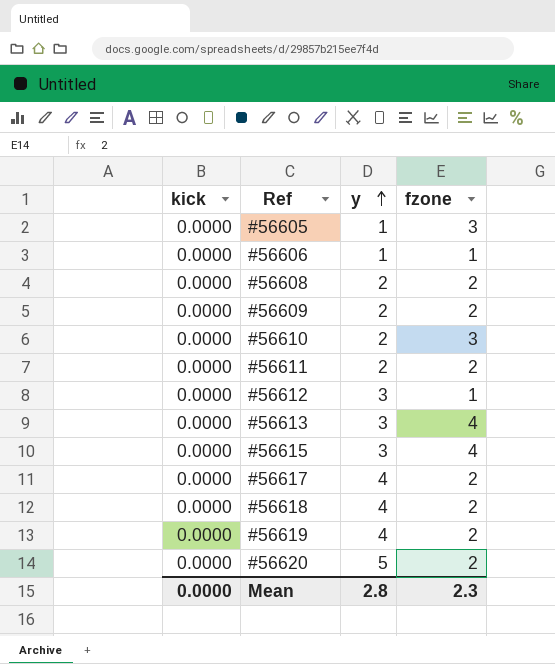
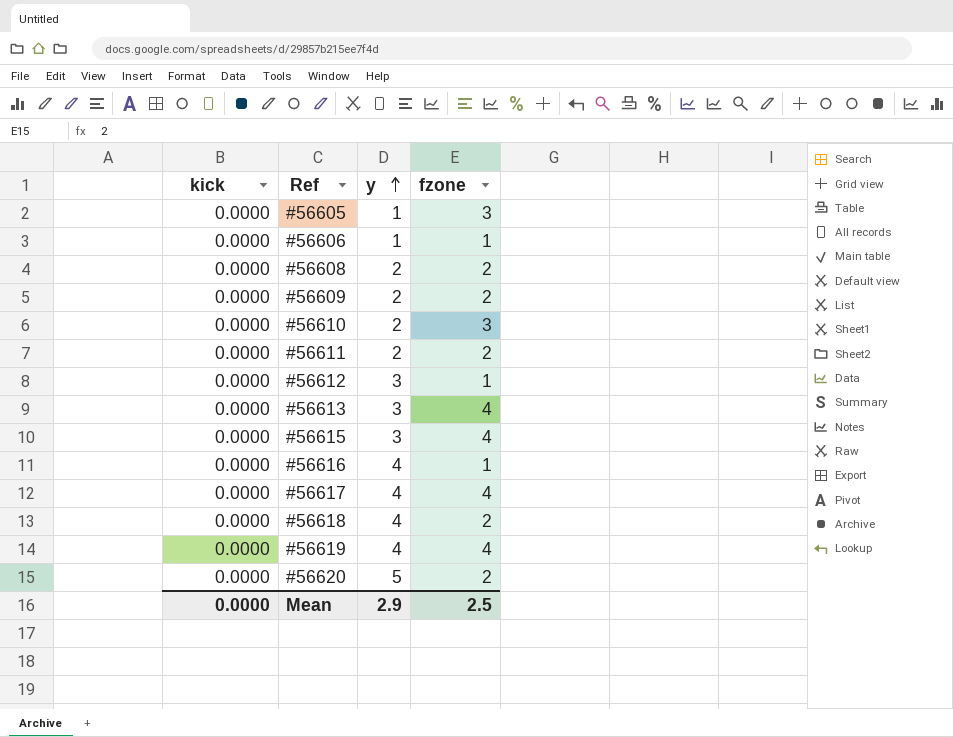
row #56616: none -> 0.0000 | 4 | 1
#56617 | fzone: 2 -> 4
#56619 | fzone: 2 -> 4
Mean | y: 2.8 -> 2.9
Mean | fzone: 2.3 -> 2.5

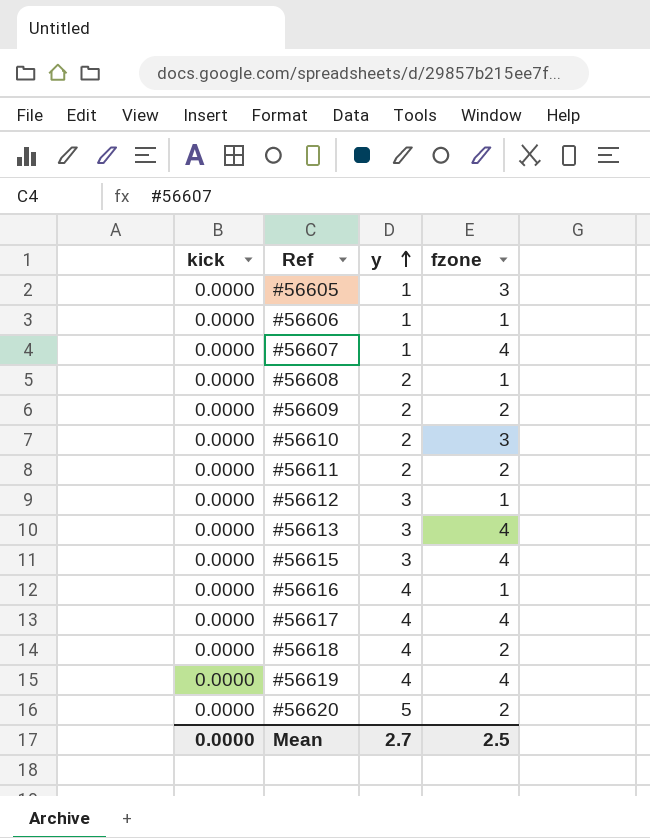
row #56607: none -> 0.0000 | 1 | 4
#56608 | fzone: 2 -> 1
Mean | y: 2.9 -> 2.7

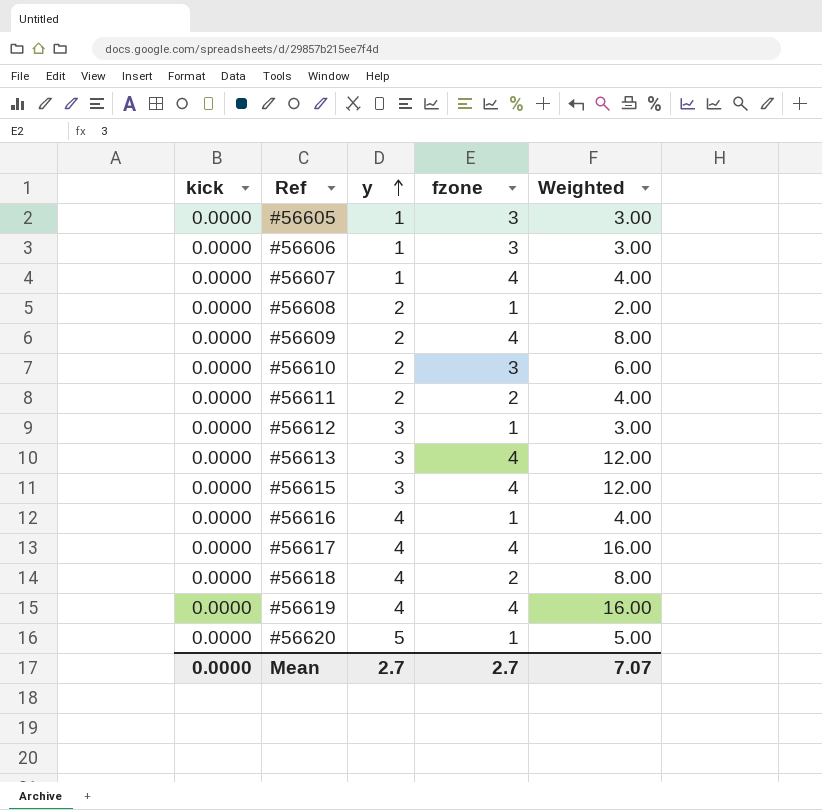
column Weighted | formula: none -> [y] * [fzone]
#56606 | fzone: 1 -> 3
#56609 | fzone: 2 -> 4
#56620 | fzone: 2 -> 1
Mean | fzone: 2.5 -> 2.7

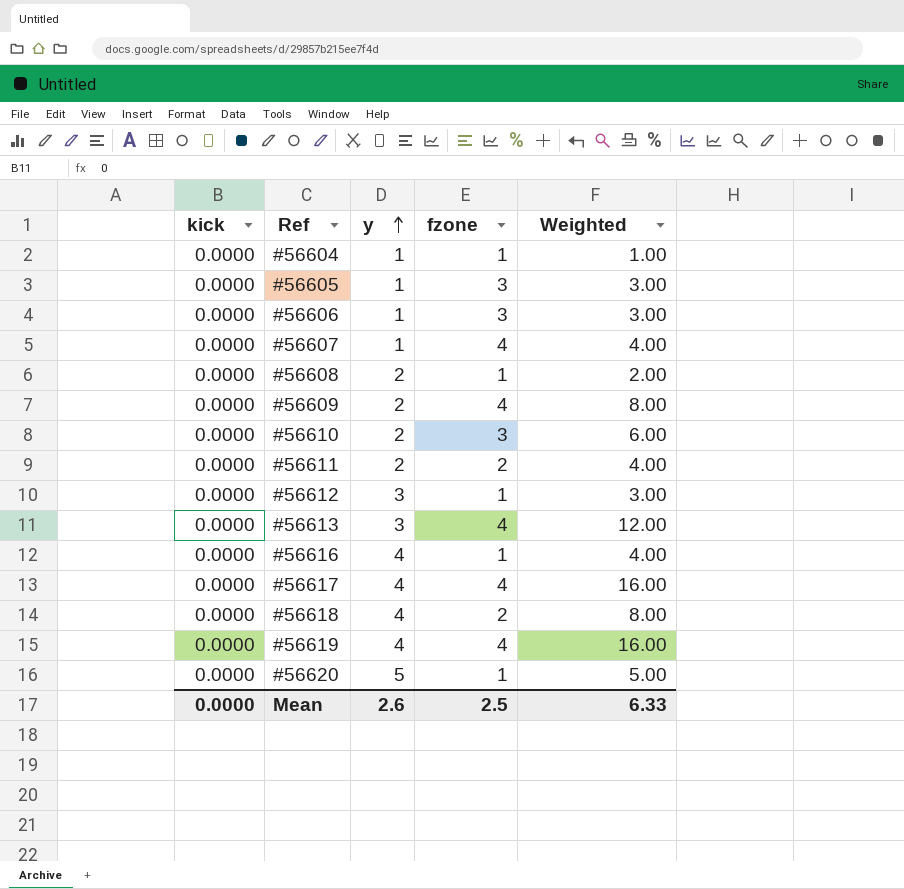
row #56615: 0.0000 | 3 | 4 | 12.00 -> none
row #56604: none -> 0.0000 | 1 | 1 | 1.00
Mean | y: 2.7 -> 2.6
Mean | fzone: 2.7 -> 2.5
Mean | Weighted: 7.07 -> 6.33

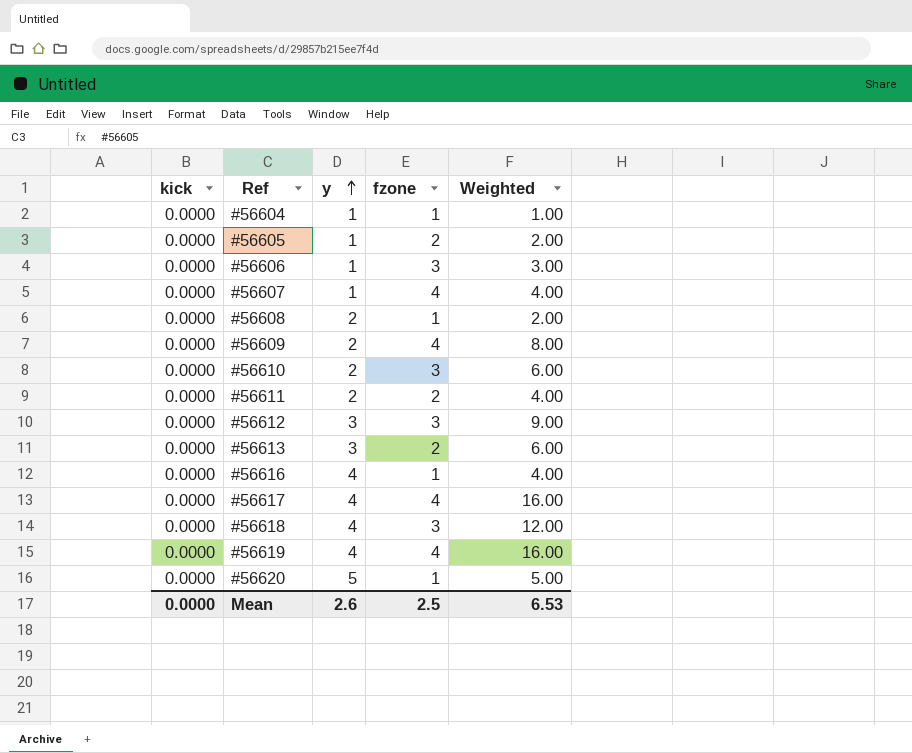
#56605 | fzone: 3 -> 2
#56605 | Weighted: 3.00 -> 2.00
#56612 | fzone: 1 -> 3
#56612 | Weighted: 3.00 -> 9.00
#56613 | fzone: 4 -> 2
#56613 | Weighted: 12.00 -> 6.00
#56618 | fzone: 2 -> 3
#56618 | Weighted: 8.00 -> 12.00
Mean | Weighted: 6.33 -> 6.53

